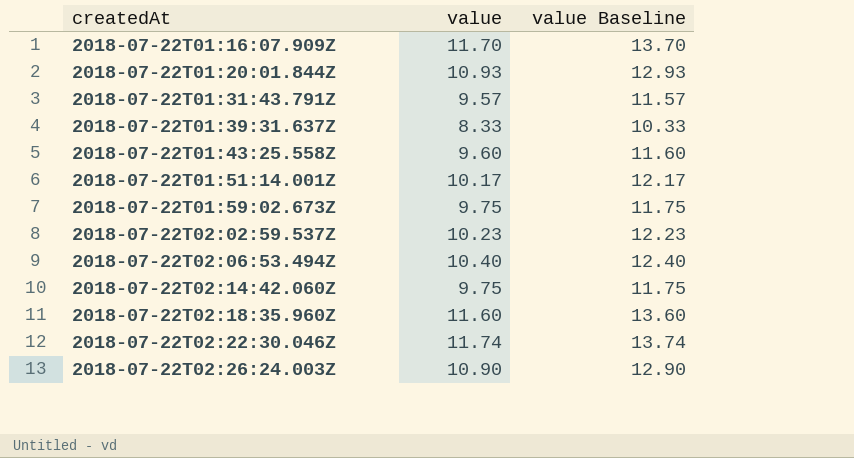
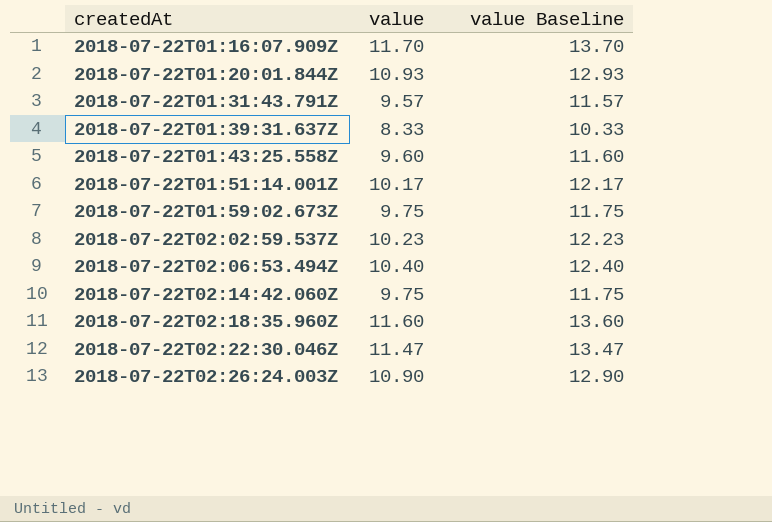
2018-07-22T02:22:30.046Z | value: 11.74 -> 11.47
2018-07-22T02:22:30.046Z | value Baseline: 13.74 -> 13.47

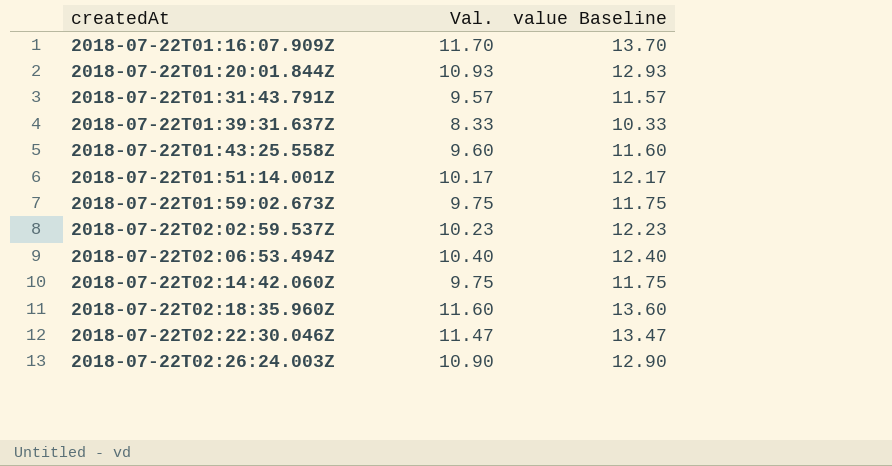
column name: value -> Val.

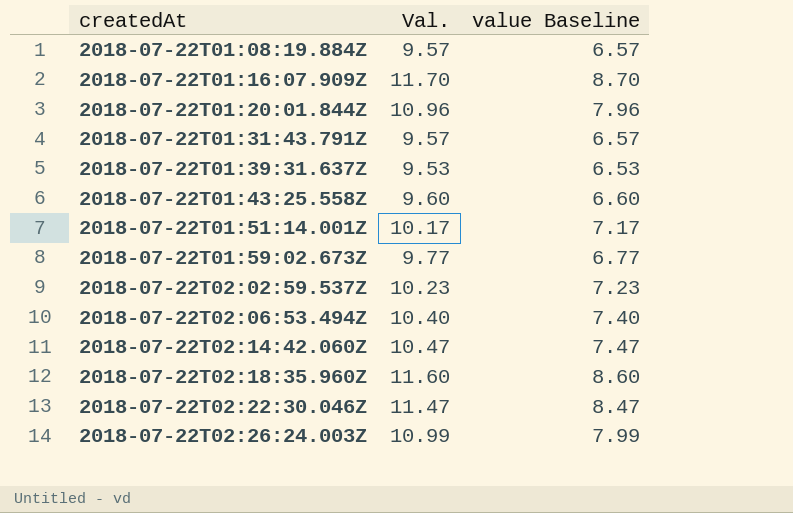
column value Baseline | formula: [Val.] + 2 -> [Val.] - 3
row 2018-07-22T01:08:19.884Z: none -> 9.57 | 6.57
2018-07-22T01:20:01.844Z | Val.: 10.93 -> 10.96
2018-07-22T01:39:31.637Z | Val.: 8.33 -> 9.53
2018-07-22T01:59:02.673Z | Val.: 9.75 -> 9.77
2018-07-22T02:14:42.060Z | Val.: 9.75 -> 10.47
2018-07-22T02:26:24.003Z | Val.: 10.90 -> 10.99

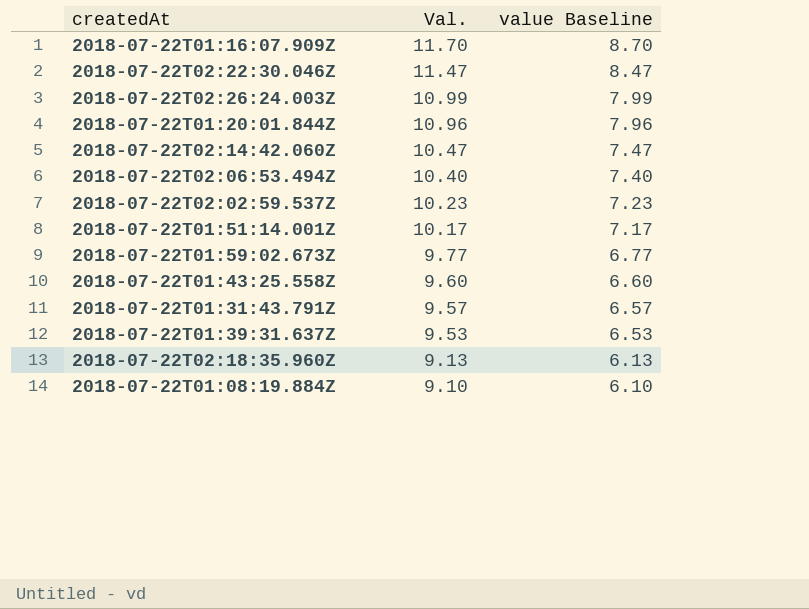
row order: createdAt ascending -> Val. descending
2018-07-22T02:18:35.960Z | Val.: 11.60 -> 9.13
2018-07-22T02:18:35.960Z | value Baseline: 8.60 -> 6.13
2018-07-22T01:08:19.884Z | Val.: 9.57 -> 9.10
2018-07-22T01:08:19.884Z | value Baseline: 6.57 -> 6.10

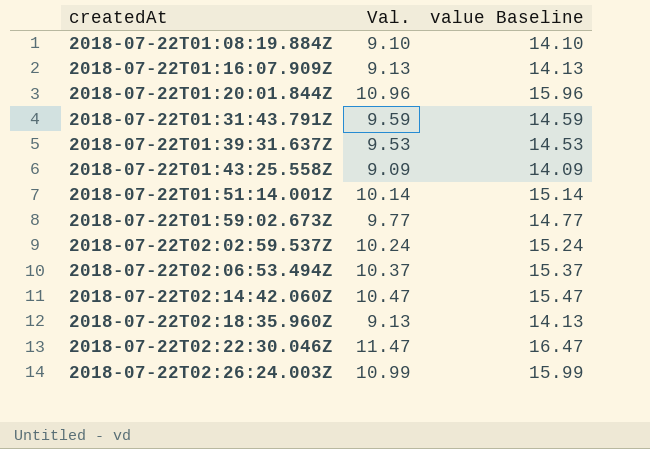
row order: Val. descending -> createdAt ascending
column value Baseline | formula: [Val.] - 3 -> [Val.] + 5
2018-07-22T01:16:07.909Z | Val.: 11.70 -> 9.13
2018-07-22T01:31:43.791Z | Val.: 9.57 -> 9.59
2018-07-22T01:43:25.558Z | Val.: 9.60 -> 9.09
2018-07-22T01:51:14.001Z | Val.: 10.17 -> 10.14
2018-07-22T02:02:59.537Z | Val.: 10.23 -> 10.24
2018-07-22T02:06:53.494Z | Val.: 10.40 -> 10.37

